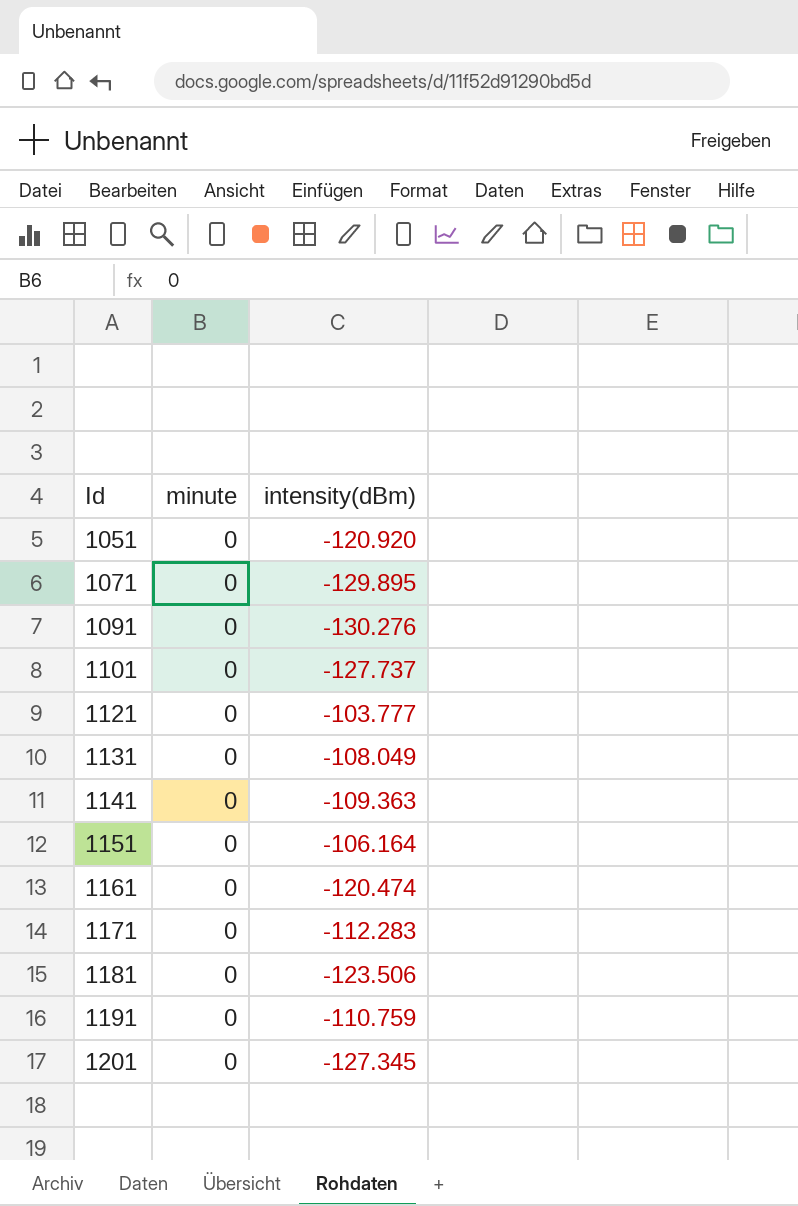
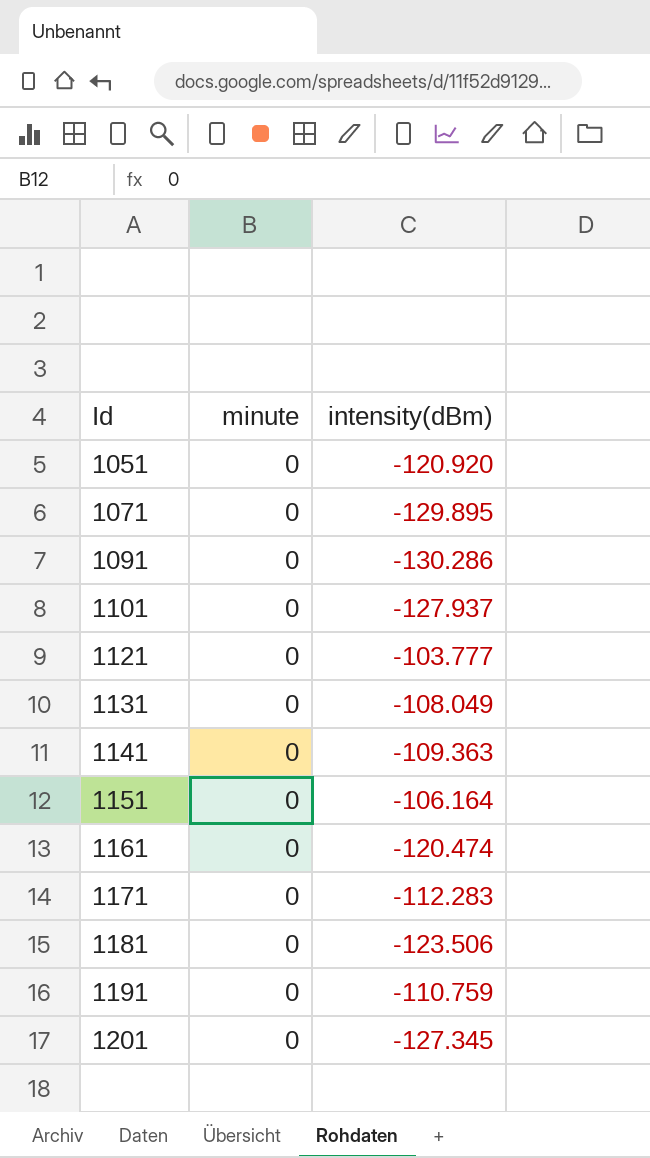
1091 | intensity(dBm): -130.276 -> -130.286
1101 | intensity(dBm): -127.737 -> -127.937

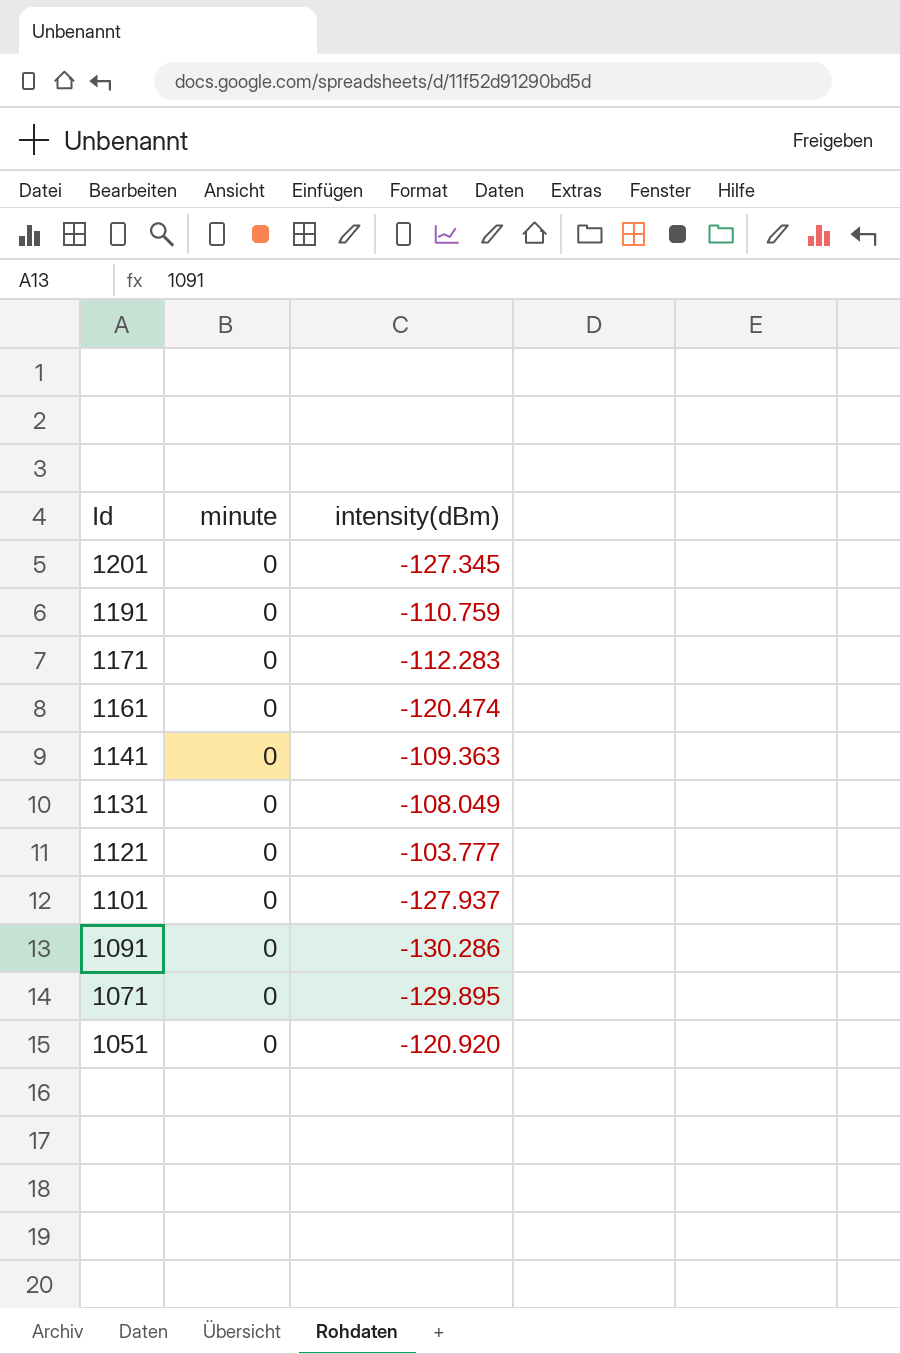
row order: Id ascending -> Id descending
row 1151: 0 | -106.164 -> none
row 1181: 0 | -123.506 -> none

